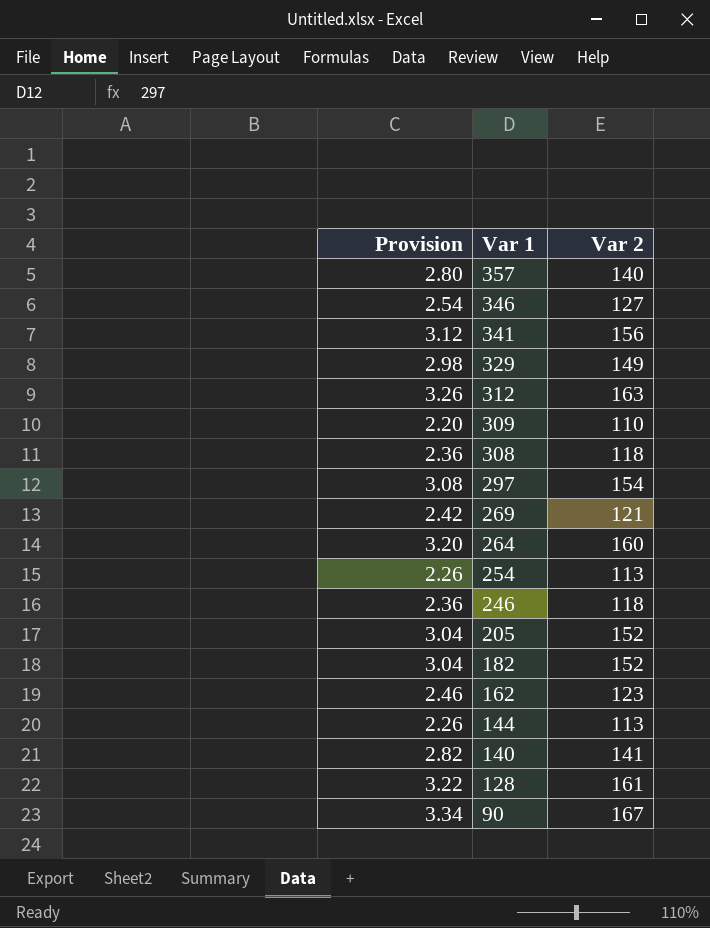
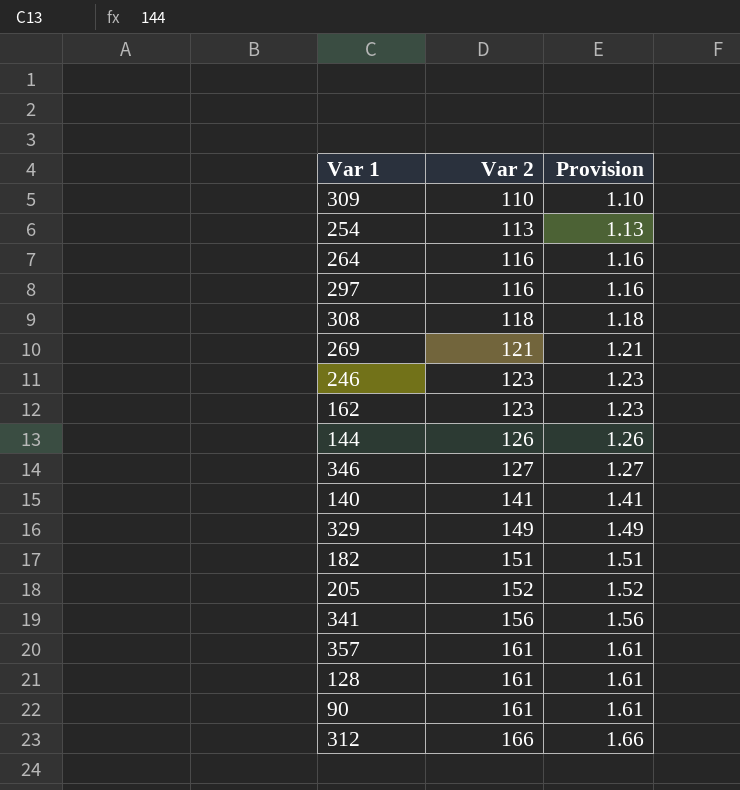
row order: Var 1 descending -> Var 2 ascending
column Provision | formula: [Var 2] * 0.02 -> [Var 2] * 0.01
column Provision | position: 1 -> 3
264 | Var 2: 160 -> 116
297 | Var 2: 154 -> 116
246 | Var 2: 118 -> 123
144 | Var 2: 113 -> 126
182 | Var 2: 152 -> 151
357 | Var 2: 140 -> 161
90 | Var 2: 167 -> 161
312 | Var 2: 163 -> 166

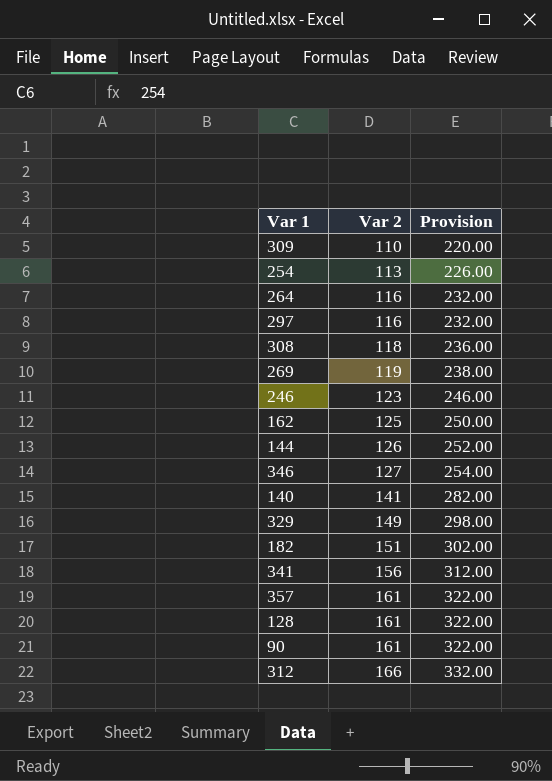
column Provision | formula: [Var 2] * 0.01 -> [Var 2] * 2
row 205: 152 | 1.52 -> none
269 | Var 2: 121 -> 119
162 | Var 2: 123 -> 125

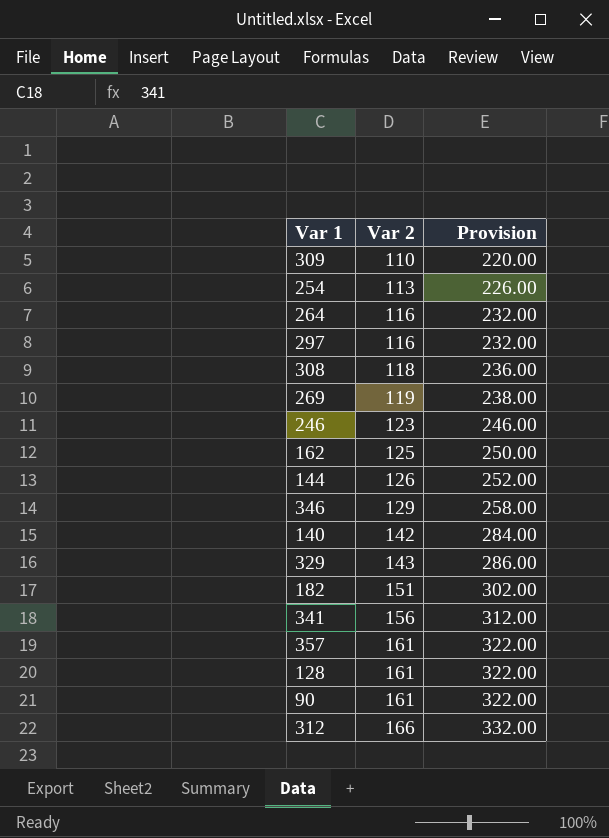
346 | Var 2: 127 -> 129
346 | Provision: 254.00 -> 258.00
140 | Var 2: 141 -> 142
140 | Provision: 282.00 -> 284.00
329 | Var 2: 149 -> 143
329 | Provision: 298.00 -> 286.00

